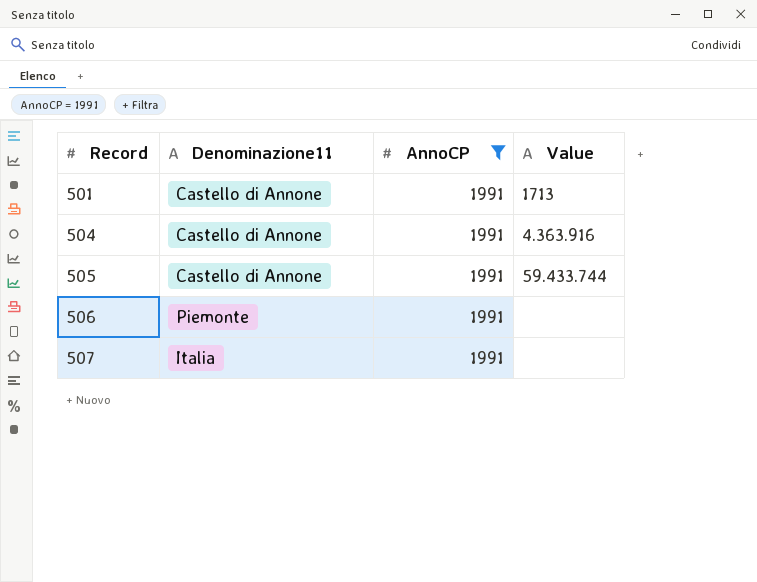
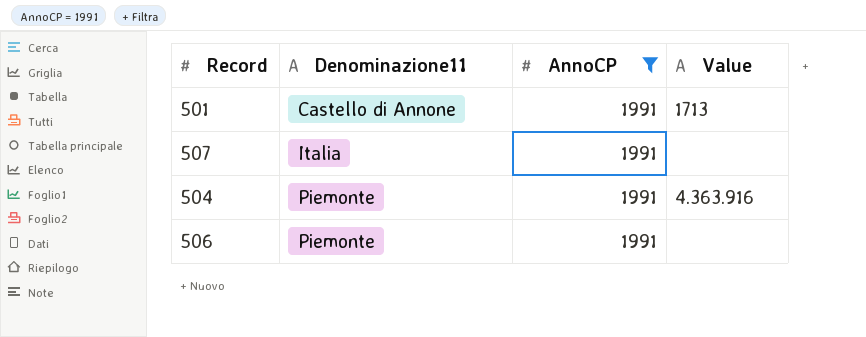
row order: Record ascending -> Denominazione11 ascending
row 505: Castello di Annone | 1991 | 59.433.744 -> none
504 | Denominazione11: Castello di Annone -> Piemonte

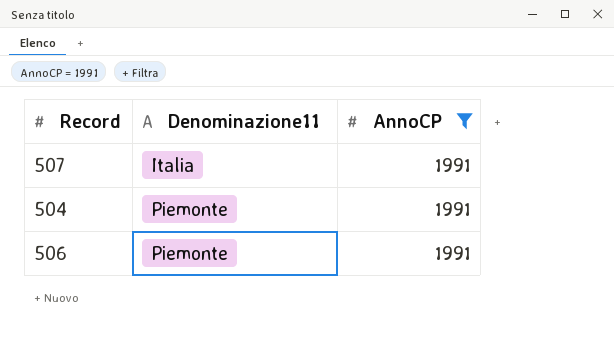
column Value | position: 4 -> none
row 501: Castello di Annone | 1991 | 1713 -> none

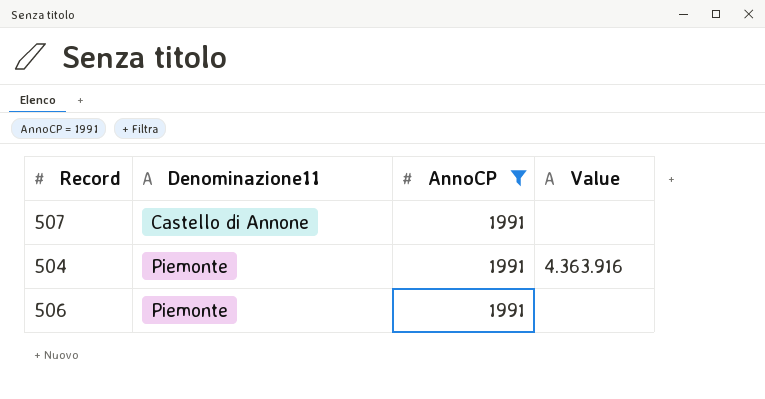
column Value | position: none -> 4
507 | Denominazione11: Italia -> Castello di Annone

